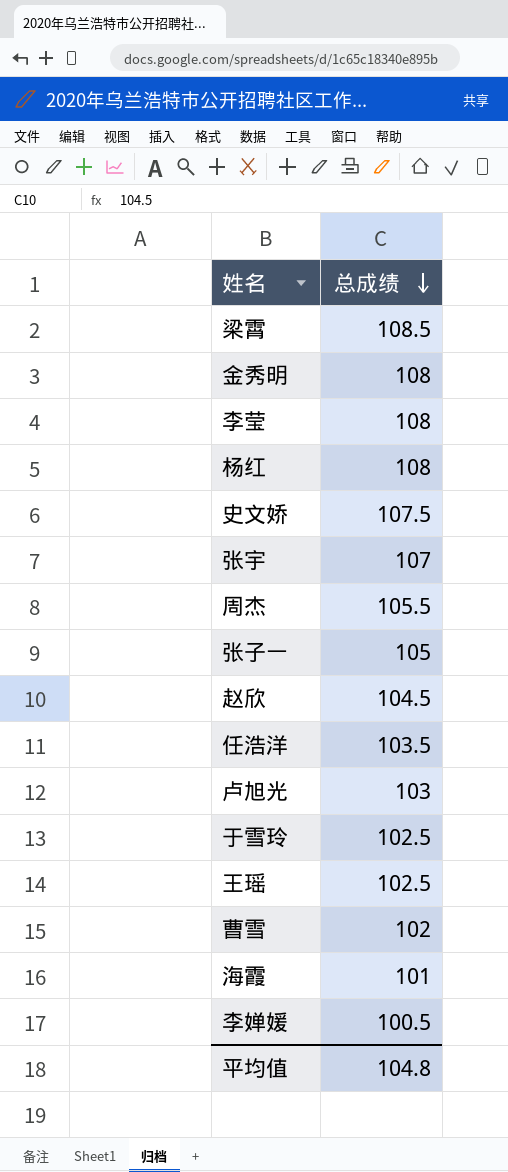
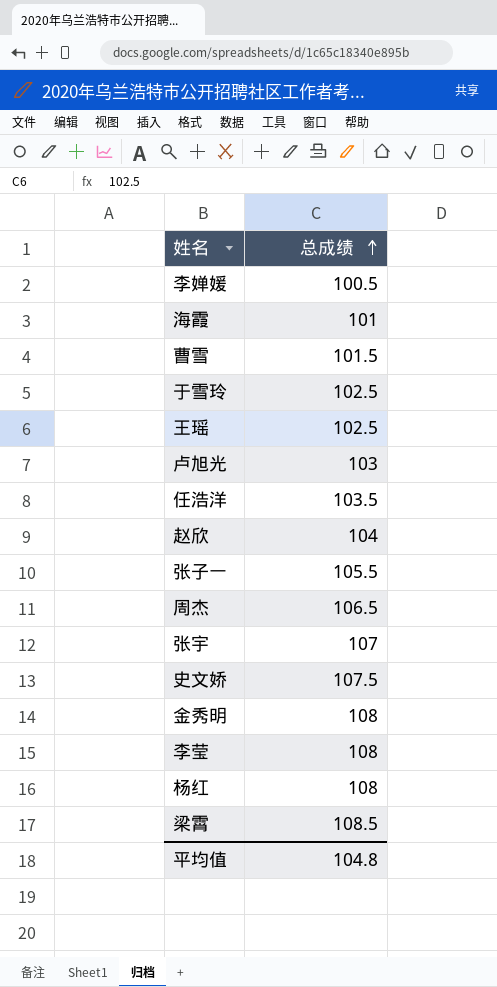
row order: 总成绩 descending -> 总成绩 ascending
曹雪 | 总成绩: 102 -> 101.5
赵欣 | 总成绩: 104.5 -> 104
张子一 | 总成绩: 105 -> 105.5
周杰 | 总成绩: 105.5 -> 106.5

